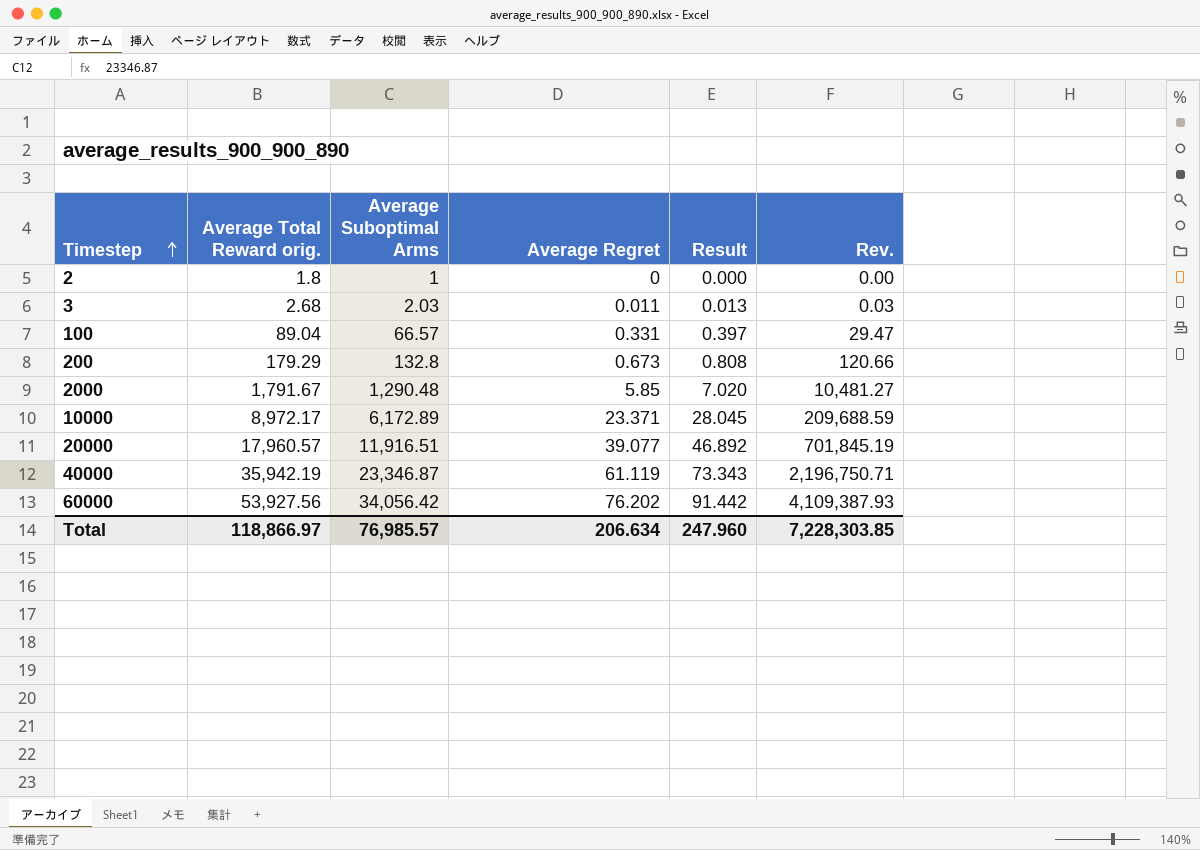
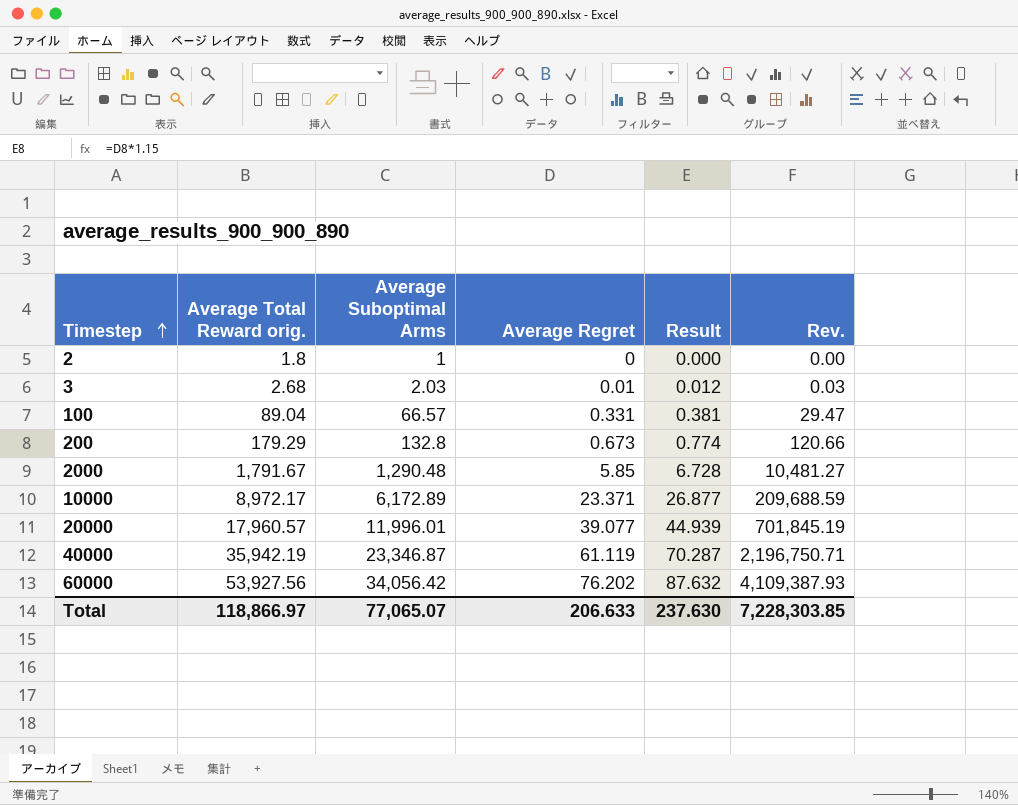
column Result | formula: [Average Regret] * 1.2 -> [Average Regret] * 1.15
3 | Average Regret: 0.011 -> 0.01
20000 | Average Suboptimal Arms: 11,916.51 -> 11,996.01
Total | Average Suboptimal Arms: 76,985.57 -> 77,065.07
Total | Average Regret: 206.634 -> 206.633
Total | Result: 247.960 -> 237.630

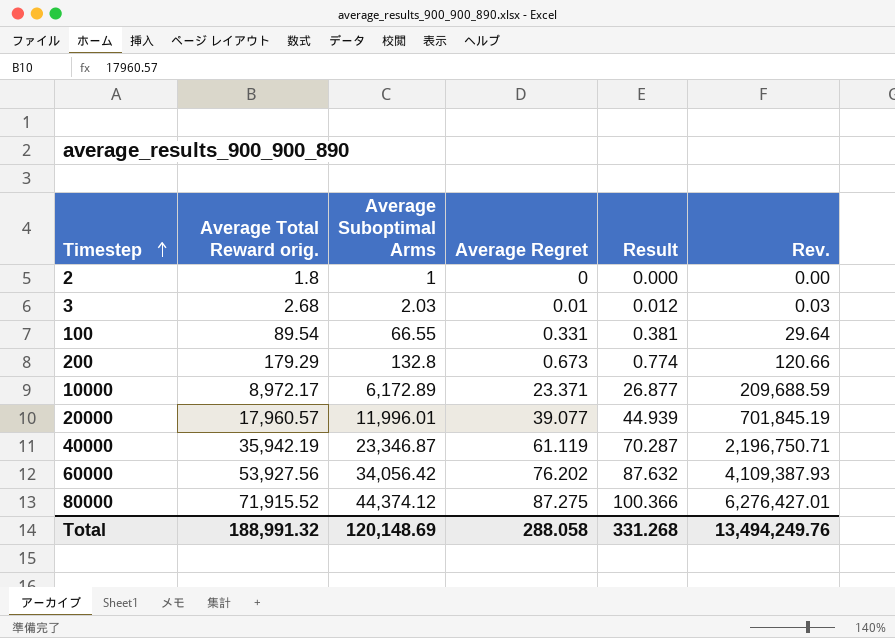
row 2000: 1,791.67 | 1,290.48 | 5.85 | 6.728 | 10,481.27 -> none
100 | Average Total Reward orig.: 89.04 -> 89.54
100 | Average Suboptimal Arms: 66.57 -> 66.55
100 | Rev.: 29.47 -> 29.64
row 80000: none -> 71,915.52 | 44,374.12 | 87.275 | 100.366 | 6,276,427.01
Total | Average Total Reward orig.: 118,866.97 -> 188,991.32
Total | Average Suboptimal Arms: 77,065.07 -> 120,148.69
Total | Average Regret: 206.633 -> 288.058
Total | Result: 237.630 -> 331.268
Total | Rev.: 7,228,303.85 -> 13,494,249.76

